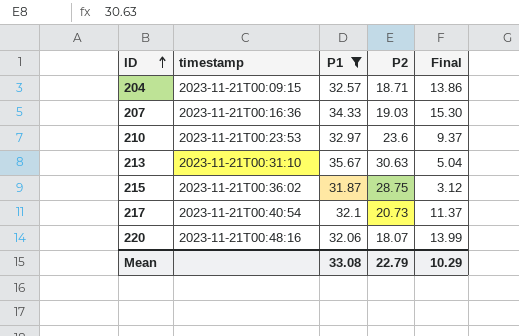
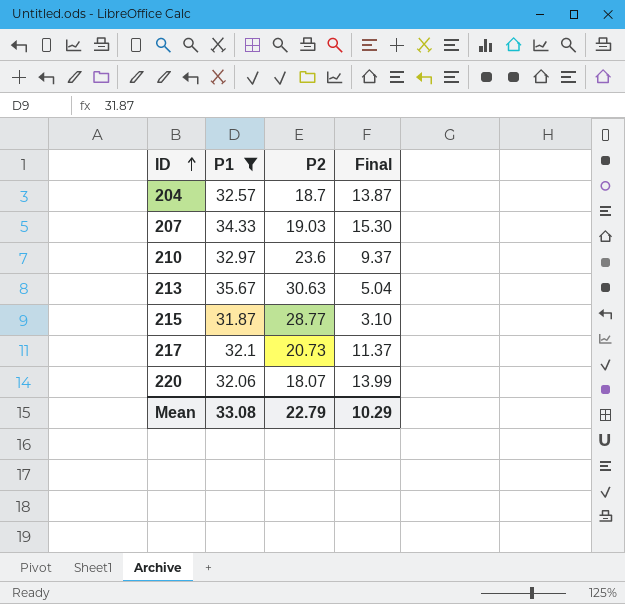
column timestamp | position: 2 -> none
204 | P2: 18.71 -> 18.7
204 | Final: 13.86 -> 13.87
215 | P2: 28.75 -> 28.77
215 | Final: 3.12 -> 3.10

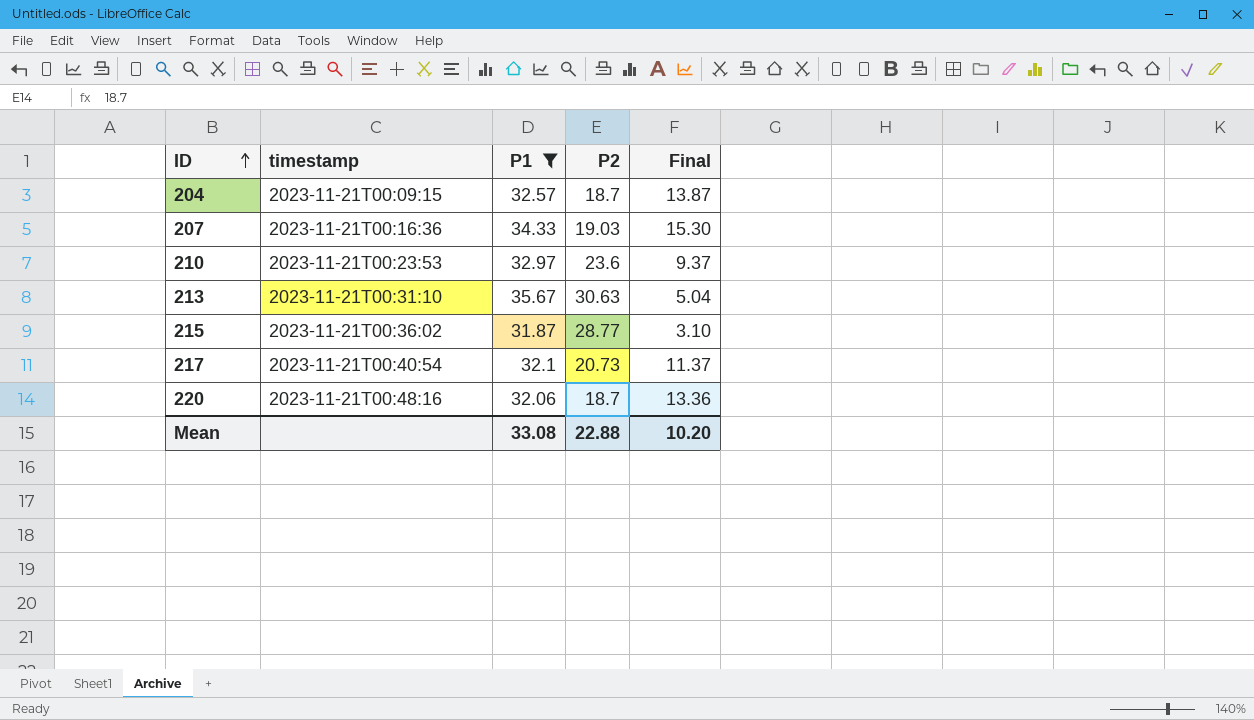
column timestamp | position: none -> 2
220 | P2: 18.07 -> 18.7
220 | Final: 13.99 -> 13.36
Mean | P2: 22.79 -> 22.88
Mean | Final: 10.29 -> 10.20

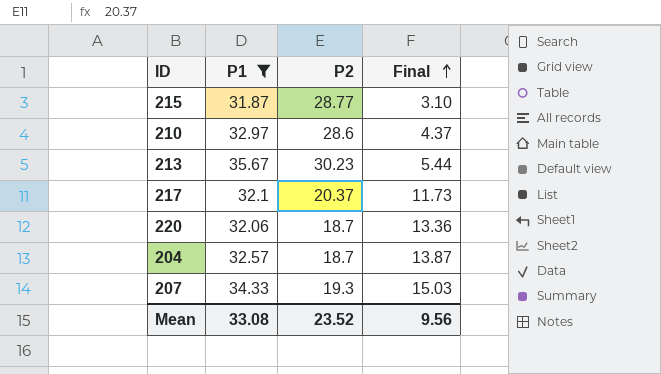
row order: ID ascending -> Final ascending
column timestamp | position: 2 -> none
210 | P2: 23.6 -> 28.6
210 | Final: 9.37 -> 4.37
213 | P2: 30.63 -> 30.23
213 | Final: 5.04 -> 5.44
217 | P2: 20.73 -> 20.37
217 | Final: 11.37 -> 11.73
207 | P2: 19.03 -> 19.3
207 | Final: 15.30 -> 15.03
Mean | P2: 22.88 -> 23.52
Mean | Final: 10.20 -> 9.56

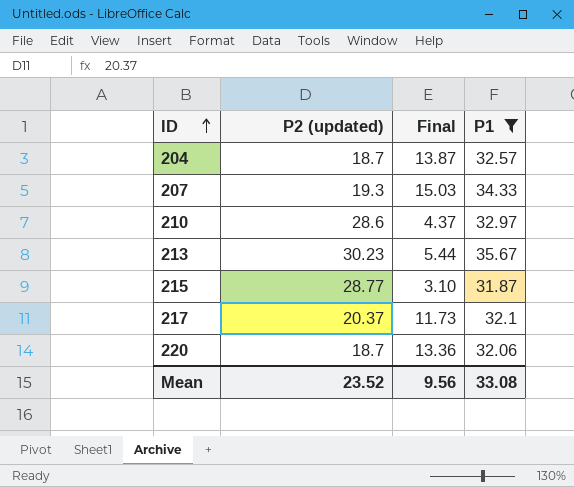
row order: Final ascending -> ID ascending
column name: P2 -> P2 (updated)
column P1 | position: 2 -> 4

